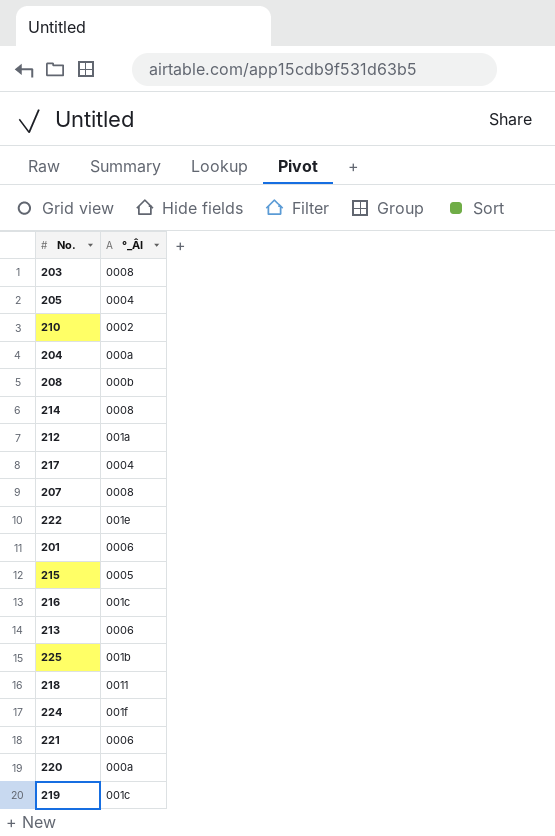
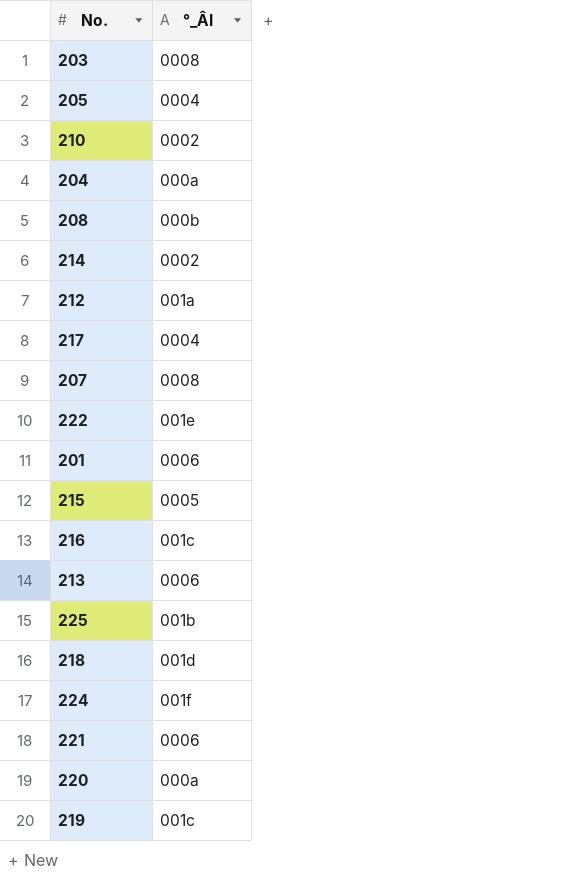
214 | °_ÂI: 0008 -> 0002
218 | °_ÂI: 0011 -> 001d

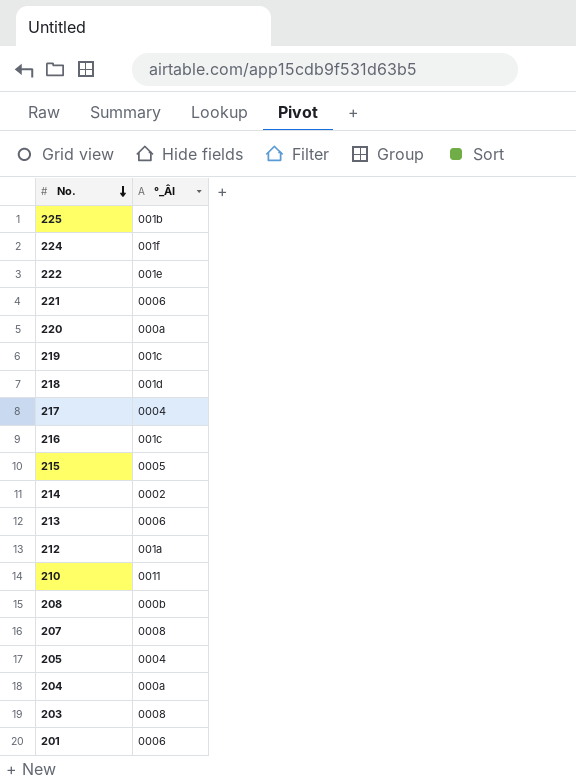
row order: none -> No. descending
210 | °_ÂI: 0002 -> 0011

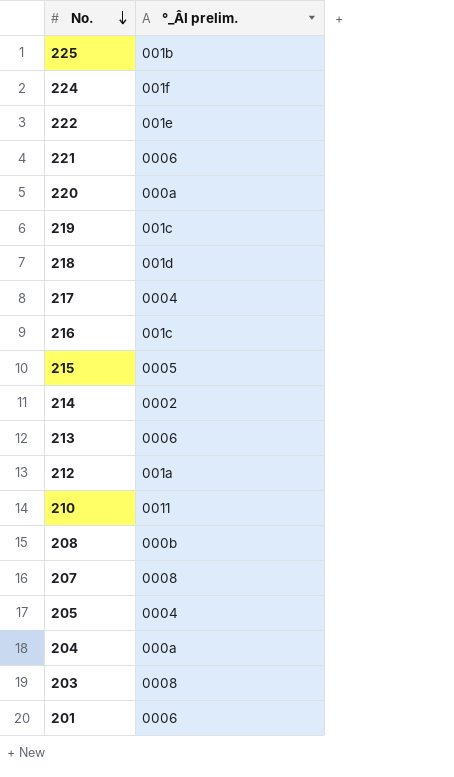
column name: °_ÂI -> °_ÂI prelim.

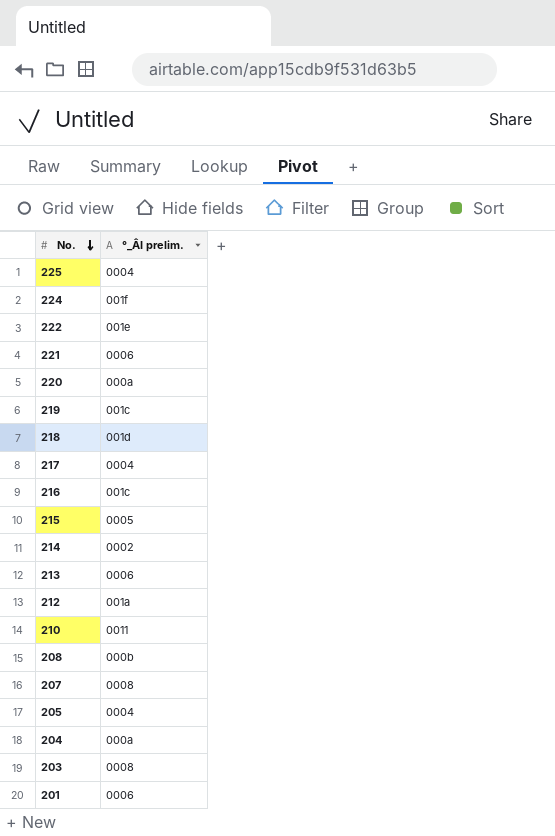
225 | °_ÂI prelim.: 001b -> 0004

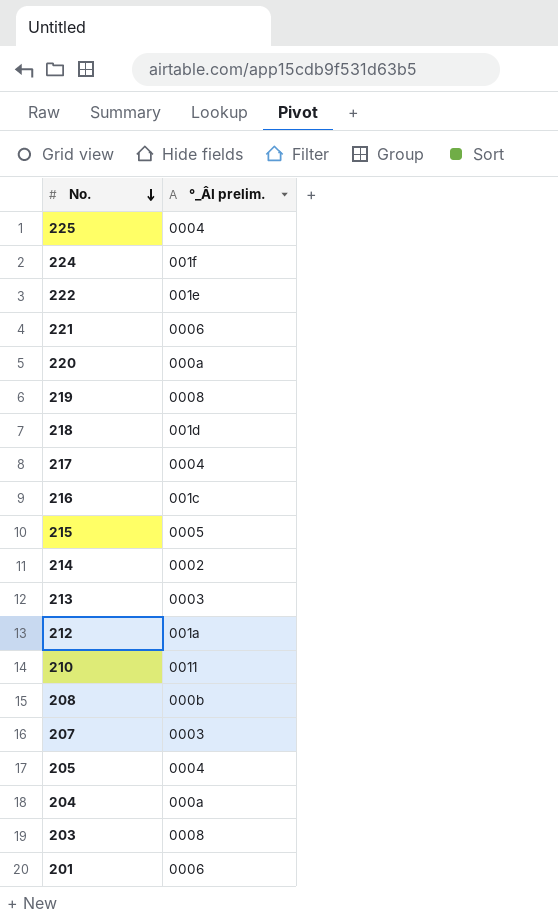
219 | °_ÂI prelim.: 001c -> 0008
213 | °_ÂI prelim.: 0006 -> 0003
207 | °_ÂI prelim.: 0008 -> 0003

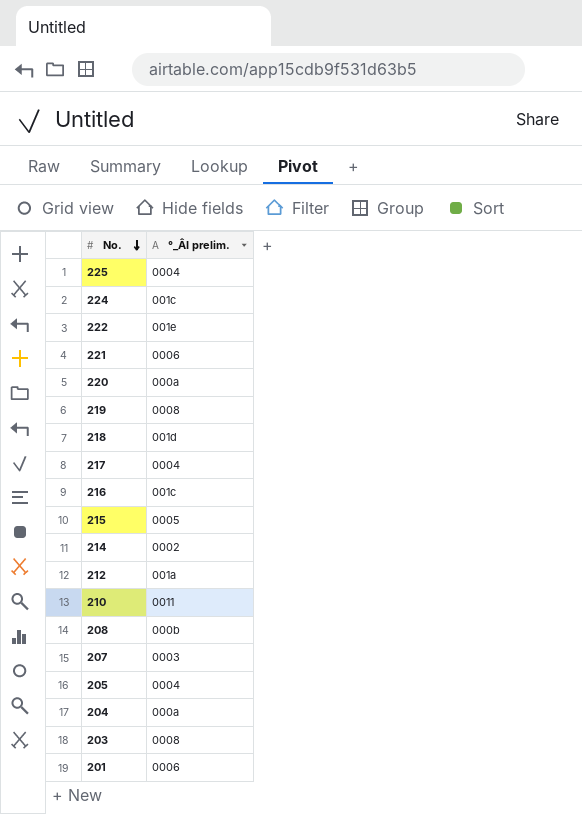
row 213: 0003 -> none
224 | °_ÂI prelim.: 001f -> 001c

